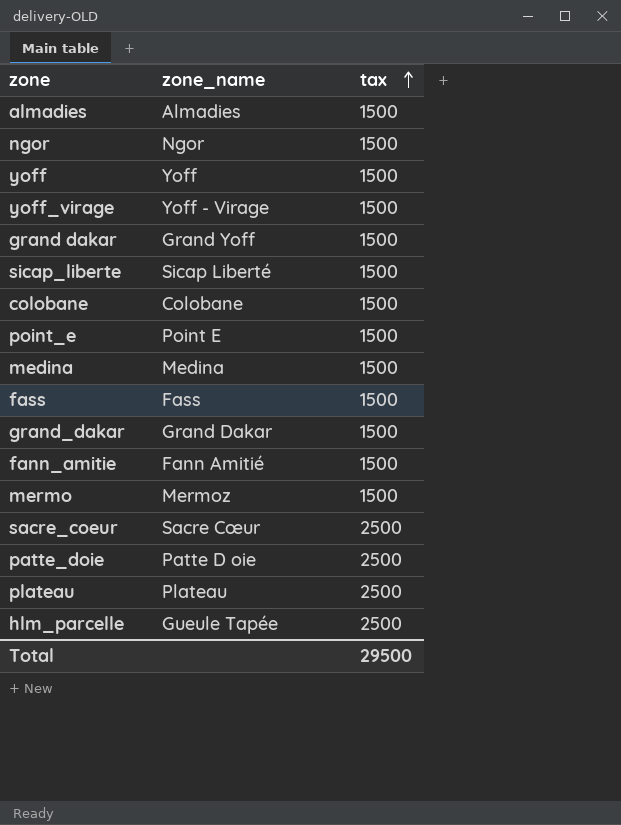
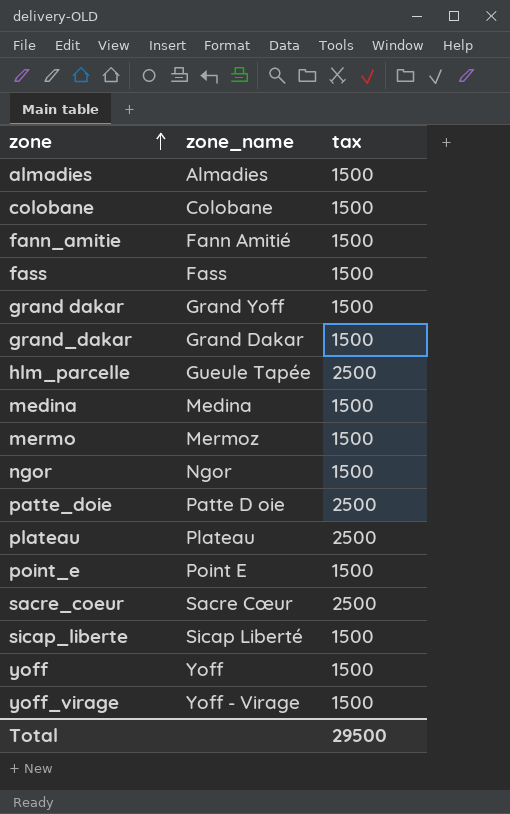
row order: tax ascending -> zone ascending

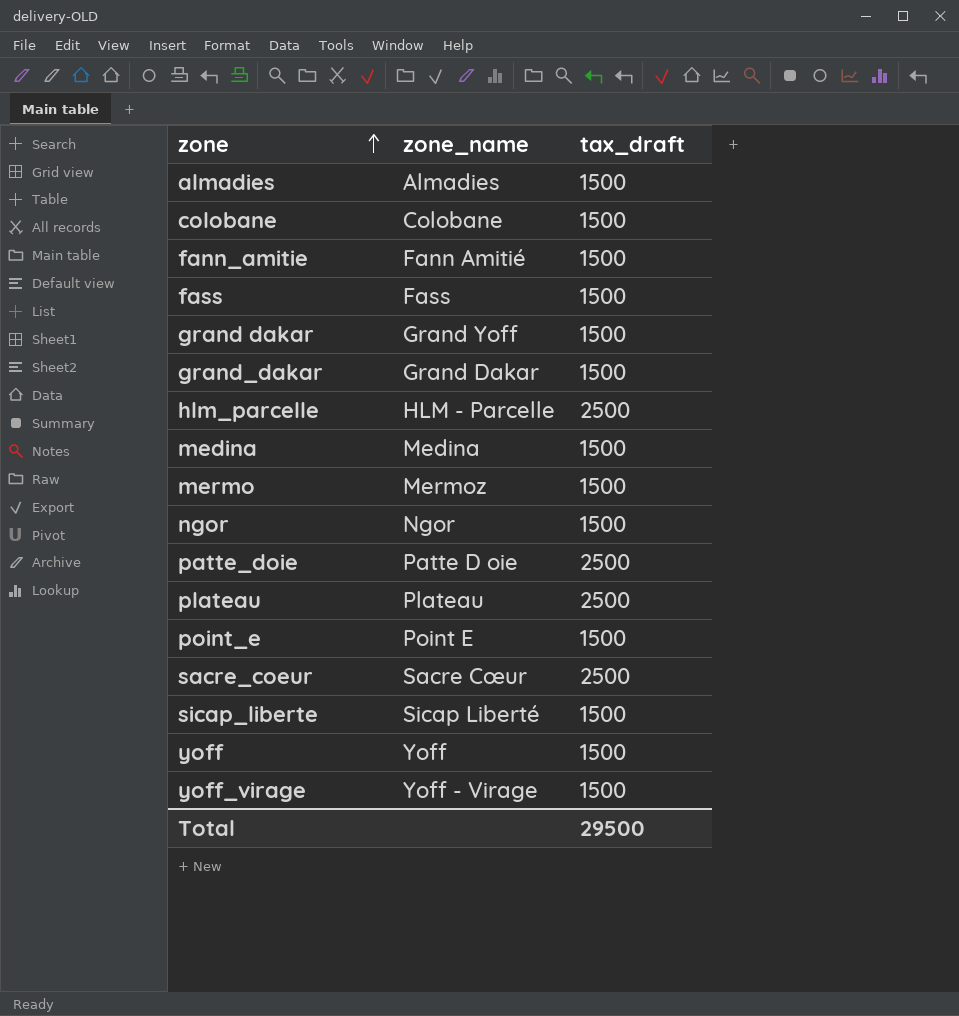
column name: tax -> tax_draft
hlm_parcelle | zone_name: Gueule Tapée -> HLM - Parcelle

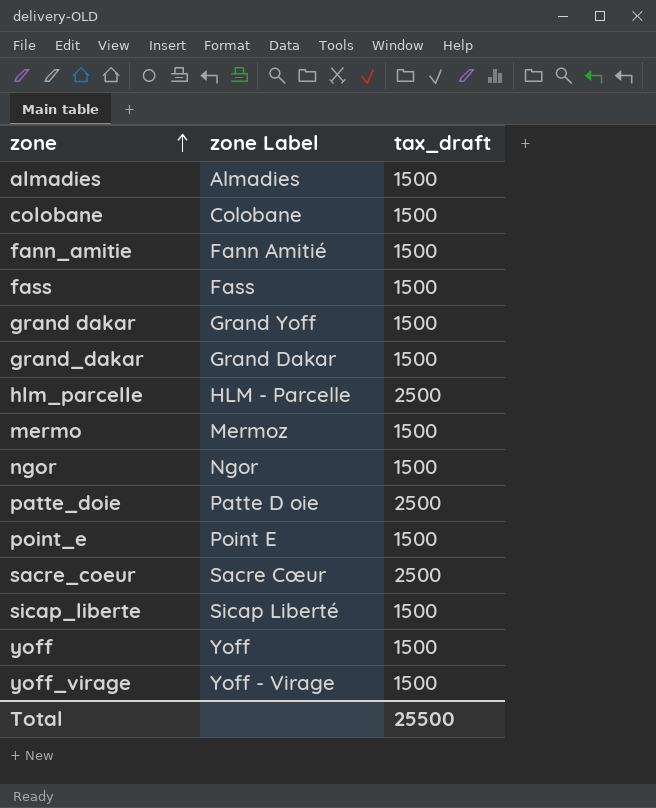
column name: zone_name -> zone Label
row medina: Medina | 1500 -> none
row plateau: Plateau | 2500 -> none
Total | tax_draft: 29500 -> 25500

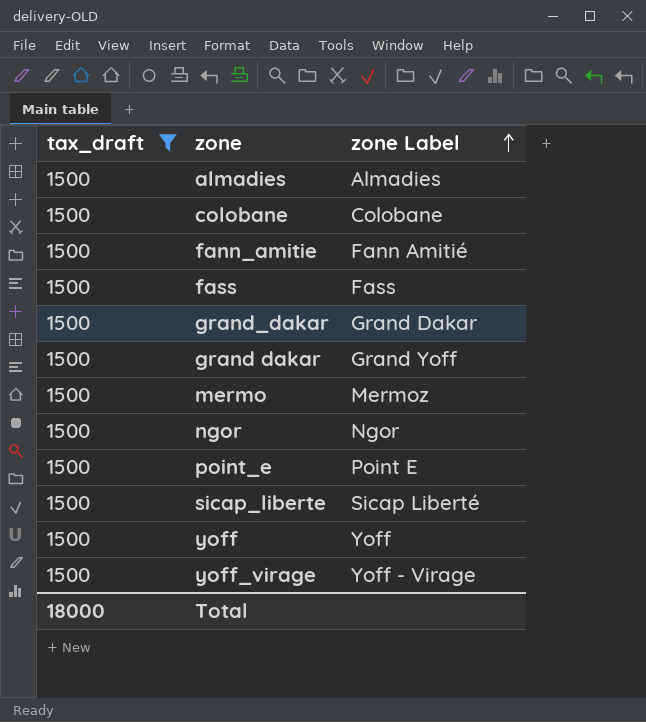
filter: none -> tax_draft = 1500
row order: zone ascending -> zone Label ascending
column tax_draft | position: 3 -> 1
Total | tax_draft: 25500 -> 18000

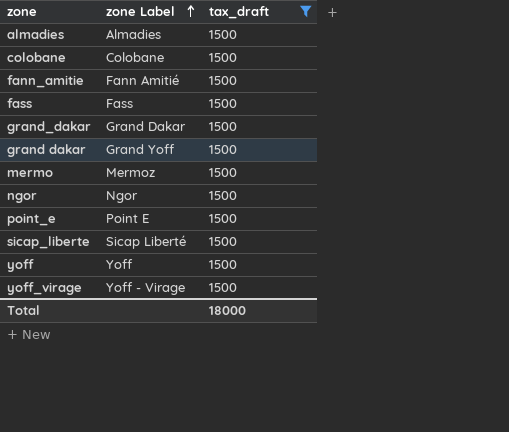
column tax_draft | position: 1 -> 3

